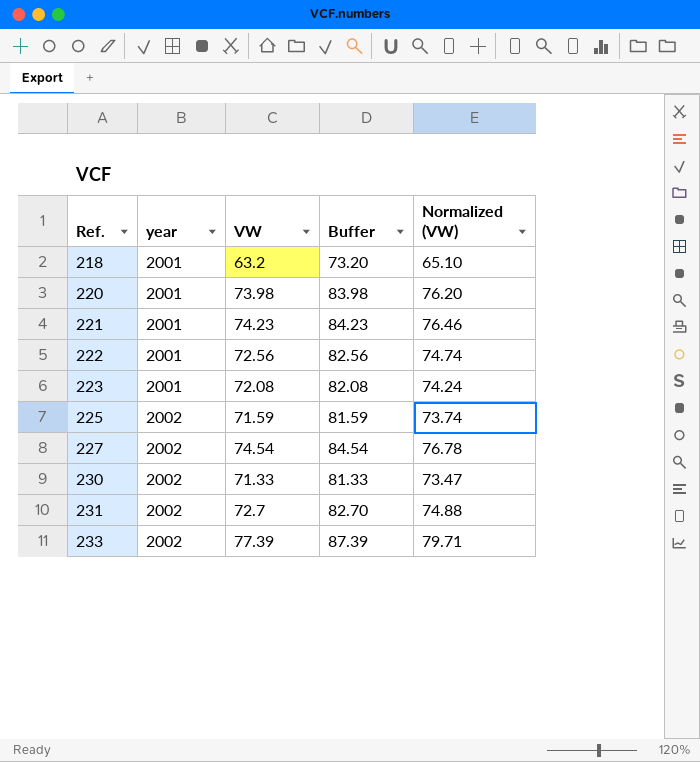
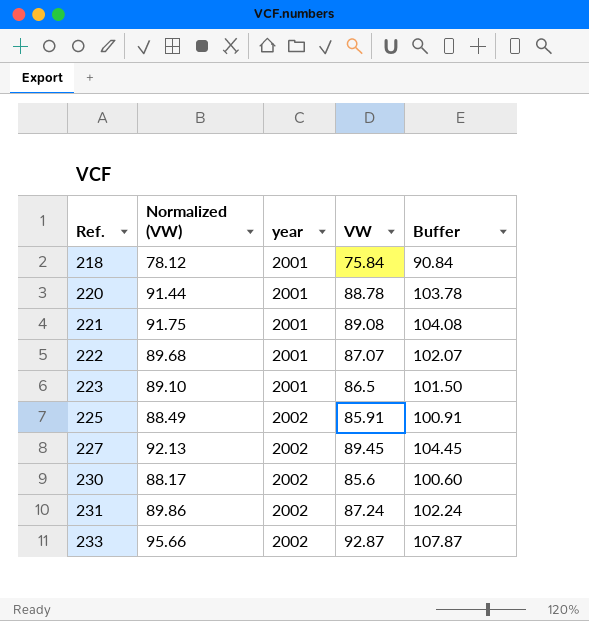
column Normalized (VW) | position: 5 -> 2
column Buffer | formula: [VW] + 10 -> [VW] + 15
218 | Normalized (VW): 65.10 -> 78.12
218 | VW: 63.2 -> 75.84
220 | Normalized (VW): 76.20 -> 91.44
220 | VW: 73.98 -> 88.78
221 | Normalized (VW): 76.46 -> 91.75
221 | VW: 74.23 -> 89.08
222 | Normalized (VW): 74.74 -> 89.68
222 | VW: 72.56 -> 87.07
223 | Normalized (VW): 74.24 -> 89.10
223 | VW: 72.08 -> 86.5
225 | Normalized (VW): 73.74 -> 88.49
225 | VW: 71.59 -> 85.91
227 | Normalized (VW): 76.78 -> 92.13
227 | VW: 74.54 -> 89.45
230 | Normalized (VW): 73.47 -> 88.17
230 | VW: 71.33 -> 85.6
231 | Normalized (VW): 74.88 -> 89.86
231 | VW: 72.7 -> 87.24
233 | Normalized (VW): 79.71 -> 95.66
233 | VW: 77.39 -> 92.87

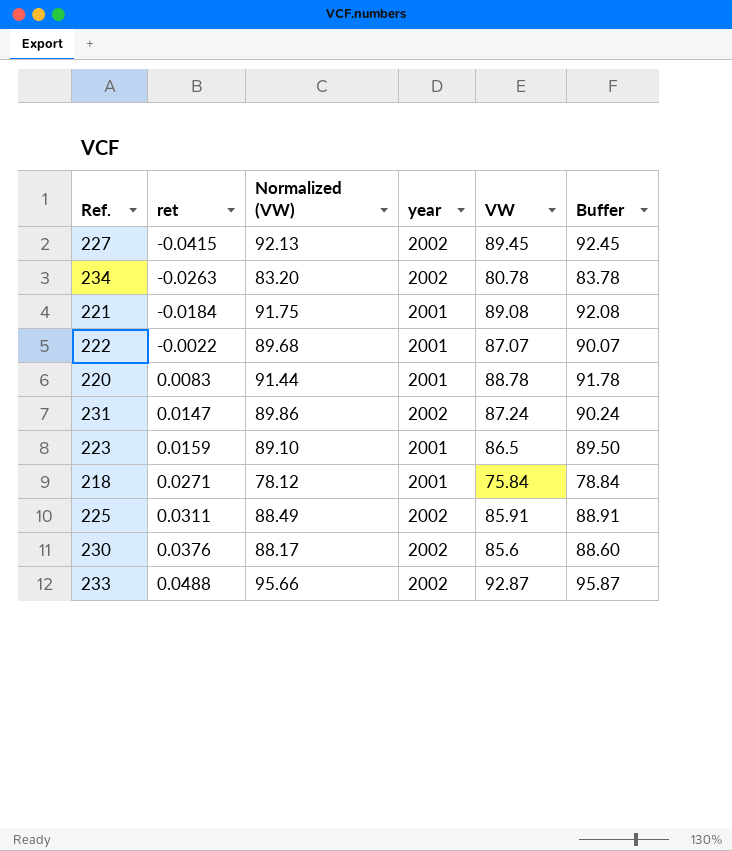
row order: Ref. ascending -> ret ascending
column ret | position: none -> 2
column Buffer | formula: [VW] + 15 -> [VW] + 3
row 234: none -> -0.0263 | 83.20 | 2002 | 80.78 | 83.78

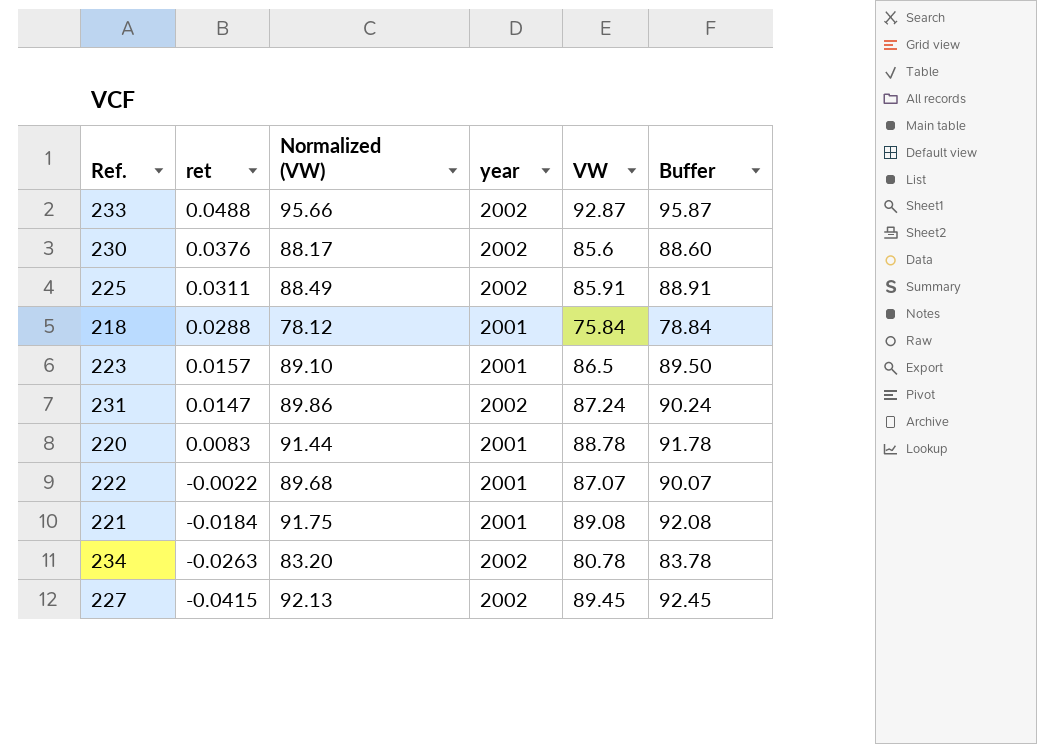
row order: ret ascending -> ret descending
218 | ret: 0.0271 -> 0.0288
223 | ret: 0.0159 -> 0.0157

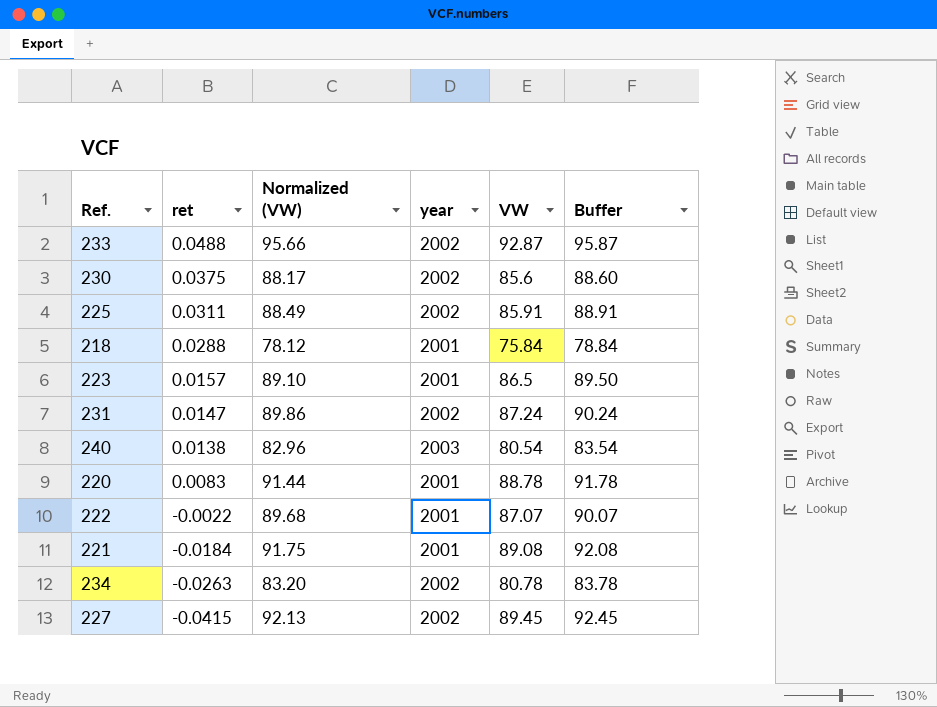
230 | ret: 0.0376 -> 0.0375
row 240: none -> 0.0138 | 82.96 | 2003 | 80.54 | 83.54

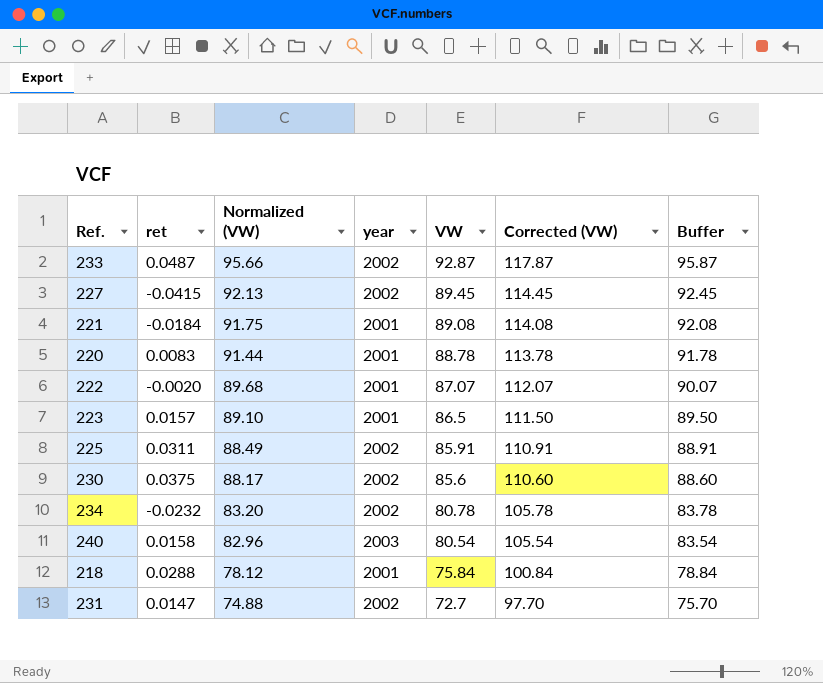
row order: ret descending -> Normalized (VW) descending
column Corrected (VW) | formula: none -> [VW] + 25
233 | ret: 0.0488 -> 0.0487
222 | ret: -0.0022 -> -0.0020
234 | ret: -0.0263 -> -0.0232
240 | ret: 0.0138 -> 0.0158
231 | Normalized (VW): 89.86 -> 74.88
231 | VW: 87.24 -> 72.7
231 | Buffer: 90.24 -> 75.70

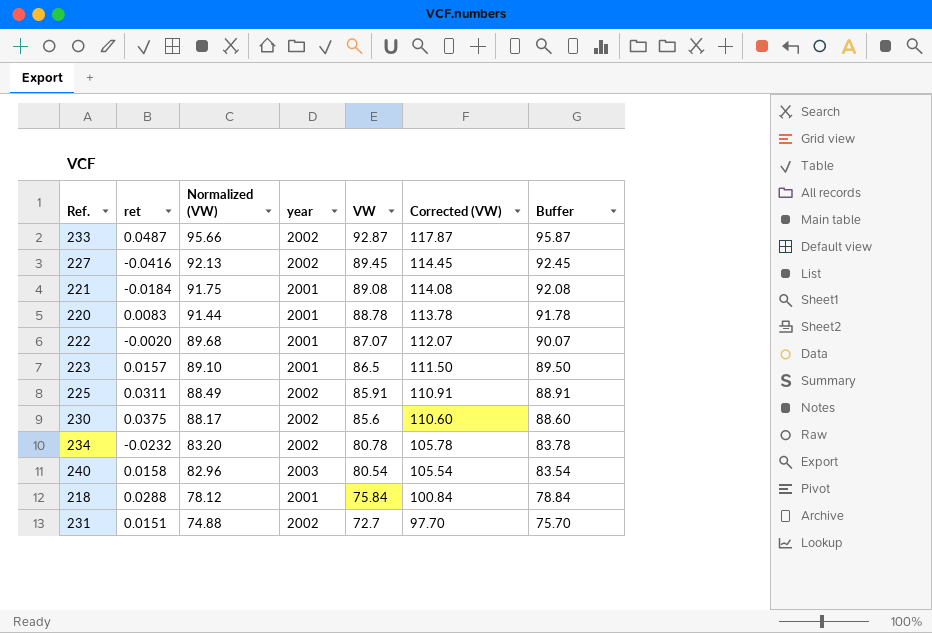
227 | ret: -0.0415 -> -0.0416
231 | ret: 0.0147 -> 0.0151

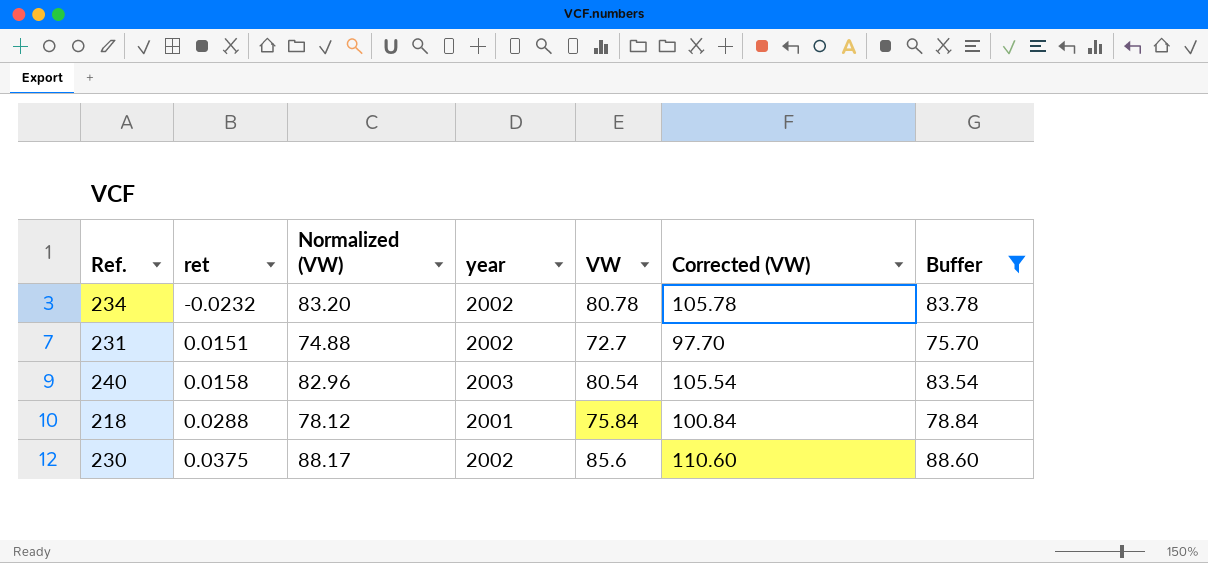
filter: none -> Buffer <= 88.60
row order: Normalized (VW) descending -> ret ascending

